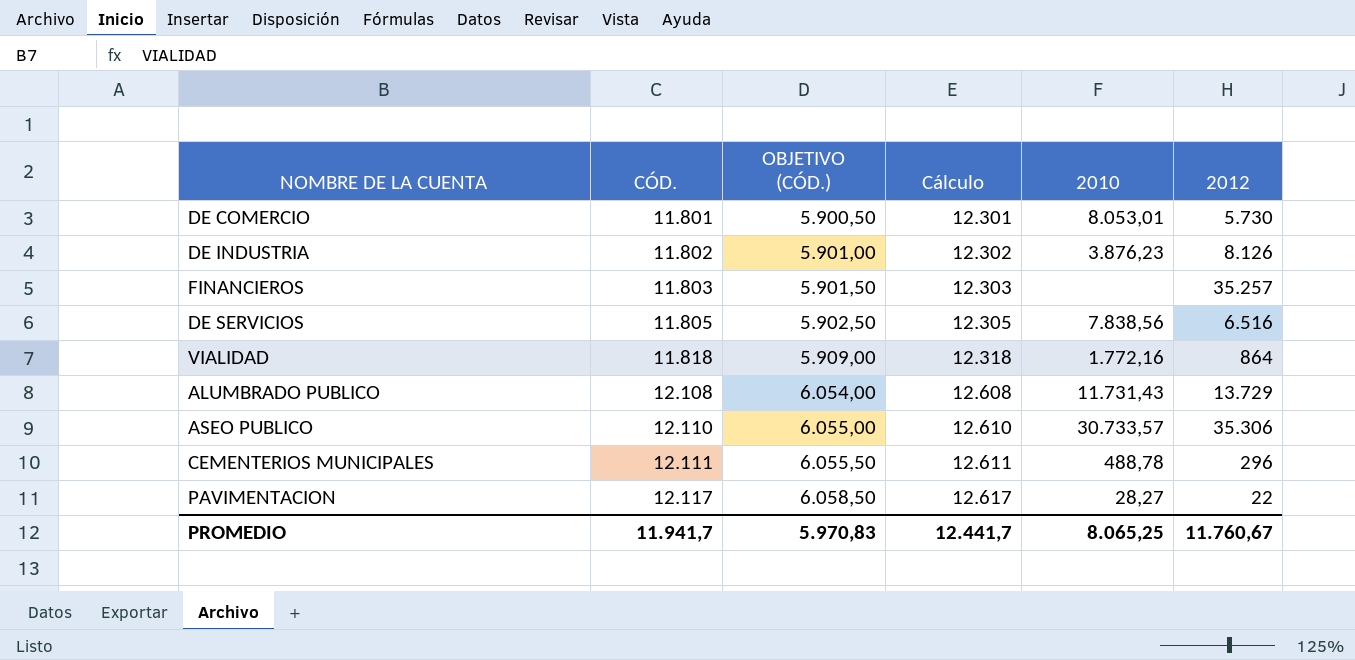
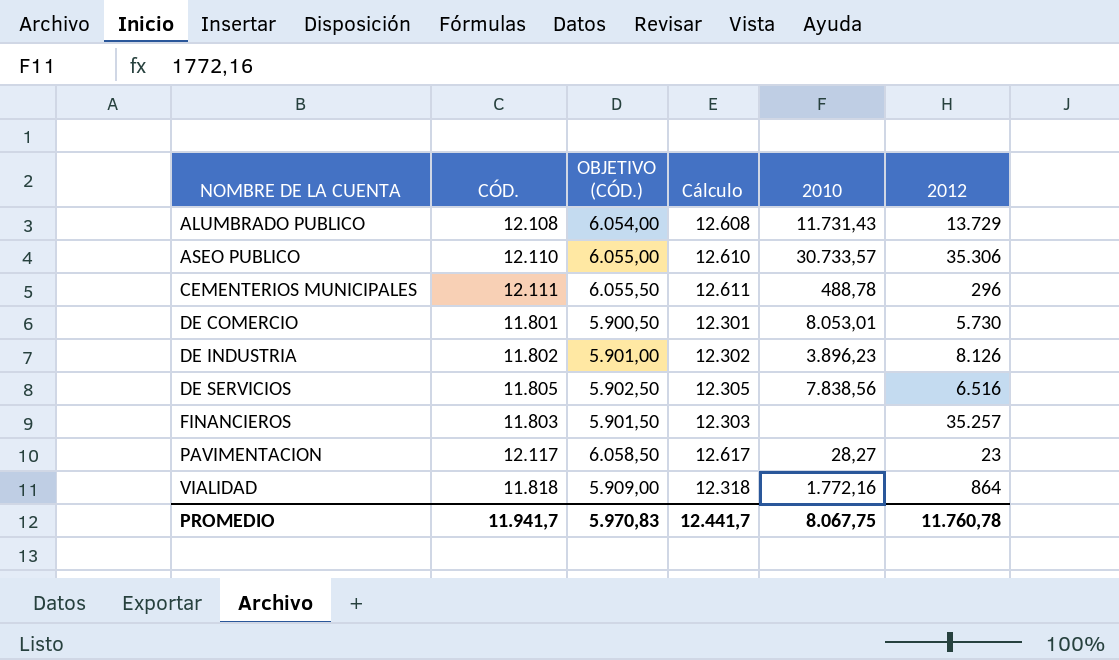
row order: CÓD. ascending -> NOMBRE DE LA CUENTA ascending
DE INDUSTRIA | 2010: 3.876,23 -> 3.896,23
PAVIMENTACION | 2012: 22 -> 23
PROMEDIO | 2010: 8.065,25 -> 8.067,75
PROMEDIO | 2012: 11.760,67 -> 11.760,78

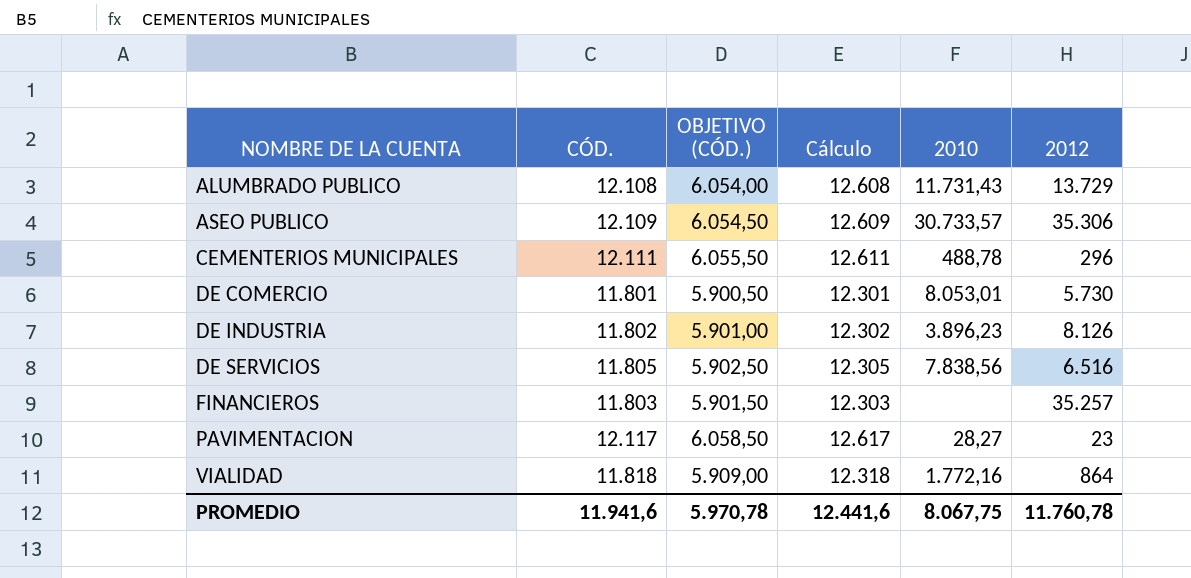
ASEO PUBLICO | CÓD.: 12.110 -> 12.109
ASEO PUBLICO | OBJETIVO (CÓD.): 6.055,00 -> 6.054,50
ASEO PUBLICO | Cálculo: 12.610 -> 12.609
PROMEDIO | CÓD.: 11.941,7 -> 11.941,6
PROMEDIO | OBJETIVO (CÓD.): 5.970,83 -> 5.970,78
PROMEDIO | Cálculo: 12.441,7 -> 12.441,6

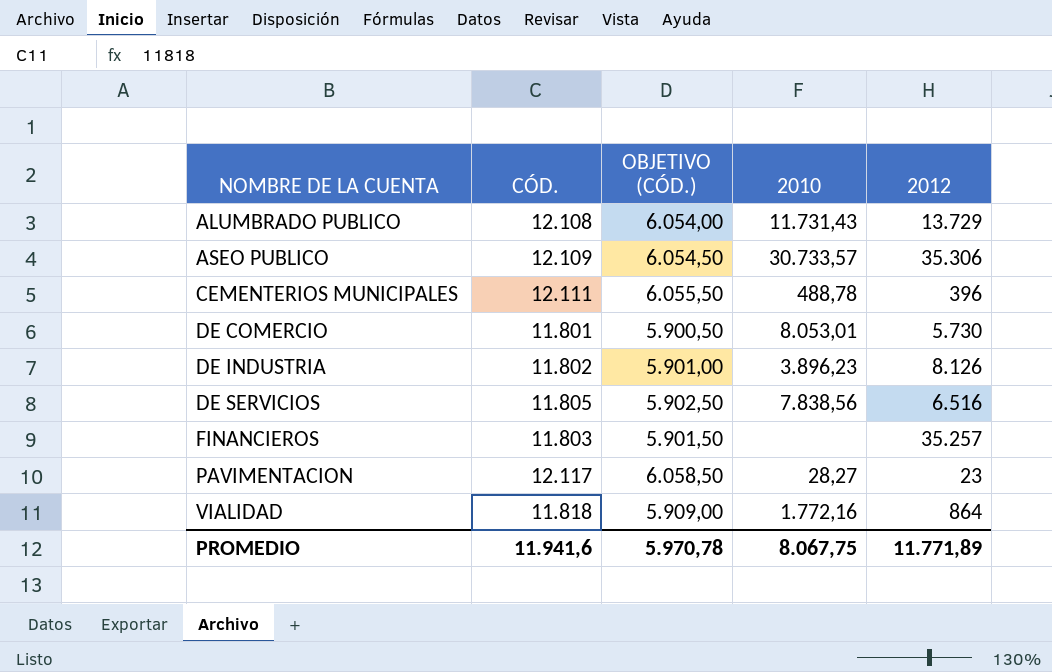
column Cálculo | formula: [CÓD.] + 500 -> none
CEMENTERIOS MUNICIPALES | 2012: 296 -> 396
PROMEDIO | 2012: 11.760,78 -> 11.771,89

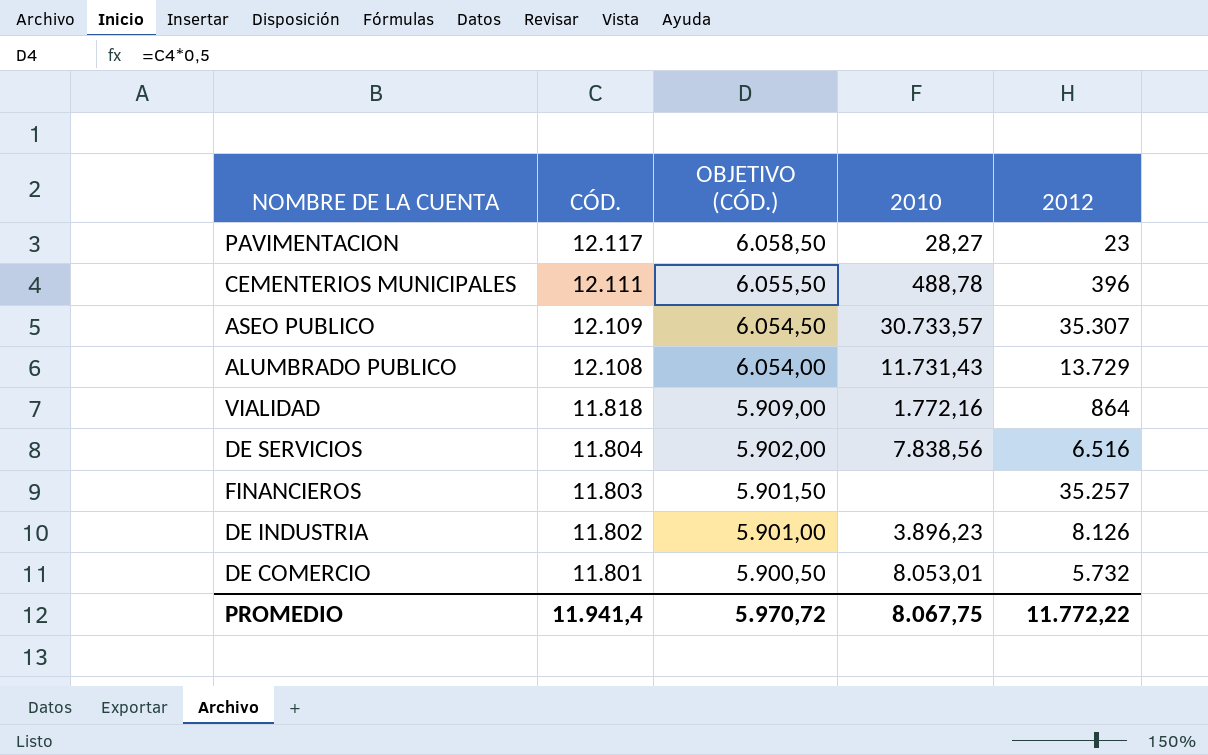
row order: NOMBRE DE LA CUENTA ascending -> CÓD. descending
ASEO PUBLICO | 2012: 35.306 -> 35.307
DE SERVICIOS | CÓD.: 11.805 -> 11.804
DE SERVICIOS | OBJETIVO (CÓD.): 5.902,50 -> 5.902,00
DE COMERCIO | 2012: 5.730 -> 5.732
PROMEDIO | CÓD.: 11.941,6 -> 11.941,4
PROMEDIO | OBJETIVO (CÓD.): 5.970,78 -> 5.970,72
PROMEDIO | 2012: 11.771,89 -> 11.772,22

